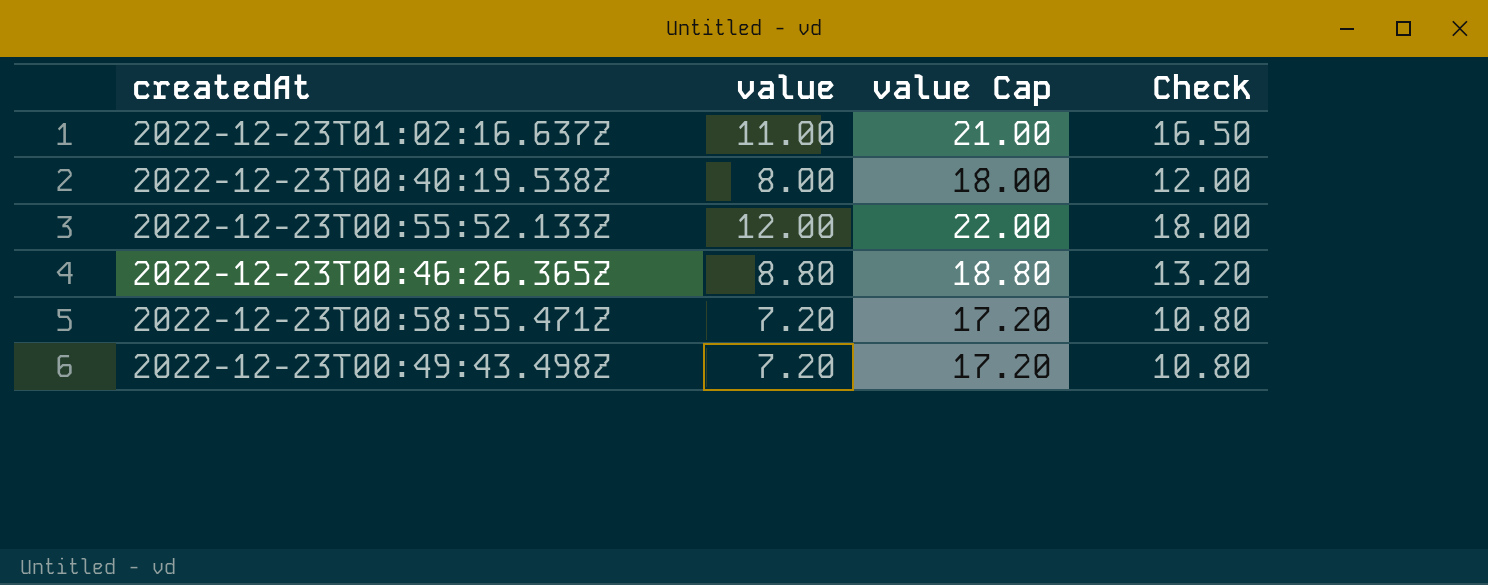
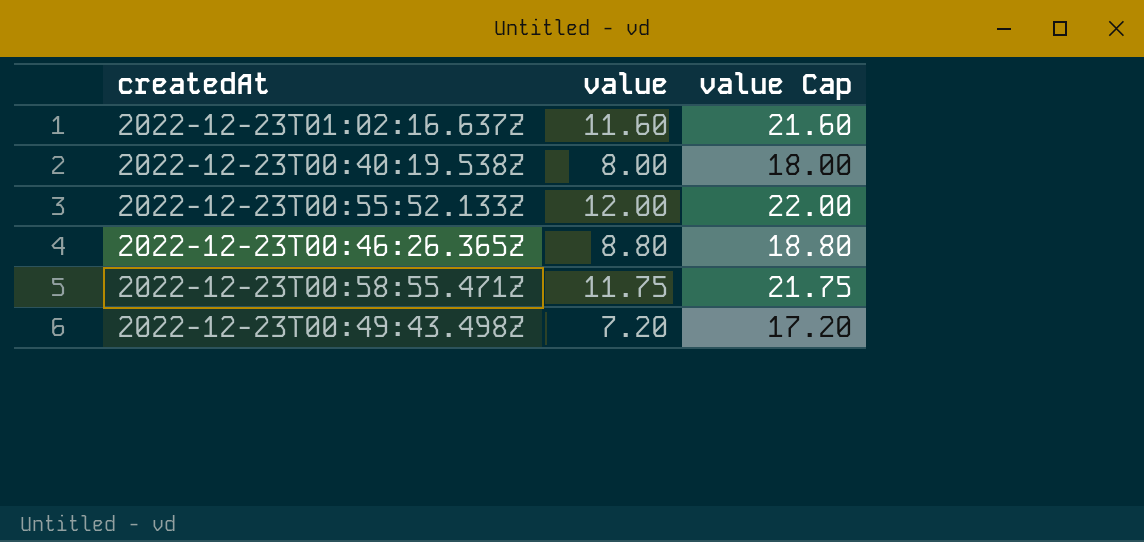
column Check | formula: [value] * 1.5 -> none
2022-12-23T01:02:16.637Z | value: 11.00 -> 11.60
2022-12-23T01:02:16.637Z | value Cap: 21.00 -> 21.60
2022-12-23T00:58:55.471Z | value: 7.20 -> 11.75
2022-12-23T00:58:55.471Z | value Cap: 17.20 -> 21.75

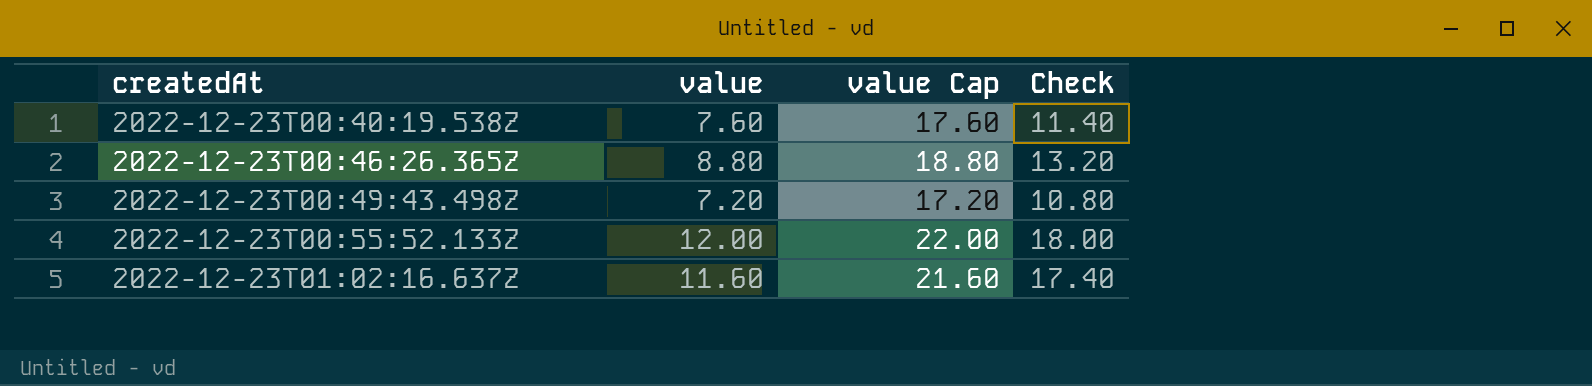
row order: none -> createdAt ascending
column Check | formula: none -> [value] * 1.5
row 2022-12-23T00:58:55.471Z: 11.75 | 21.75 -> none
2022-12-23T00:40:19.538Z | value: 8.00 -> 7.60
2022-12-23T00:40:19.538Z | value Cap: 18.00 -> 17.60

